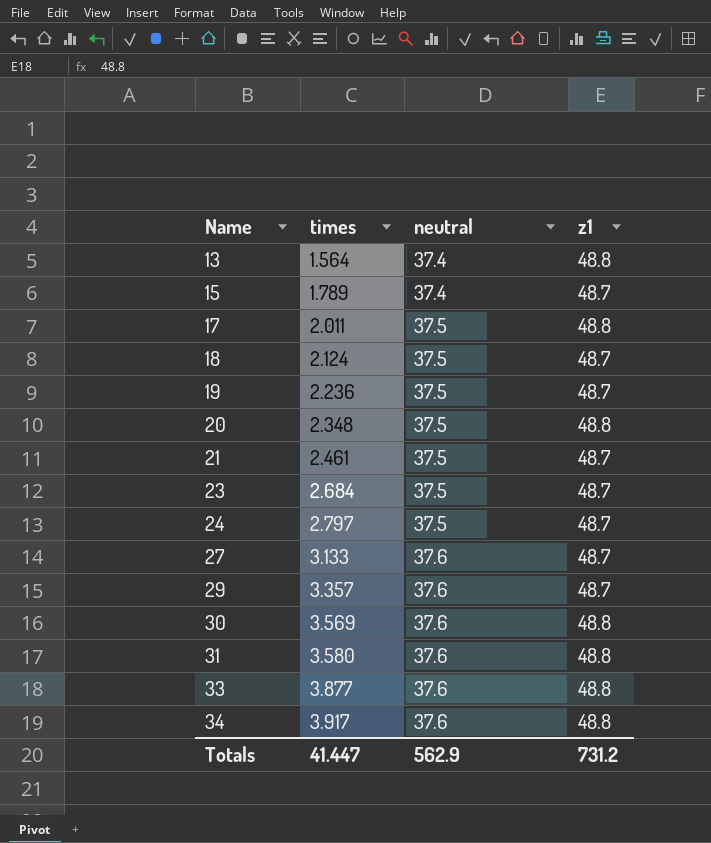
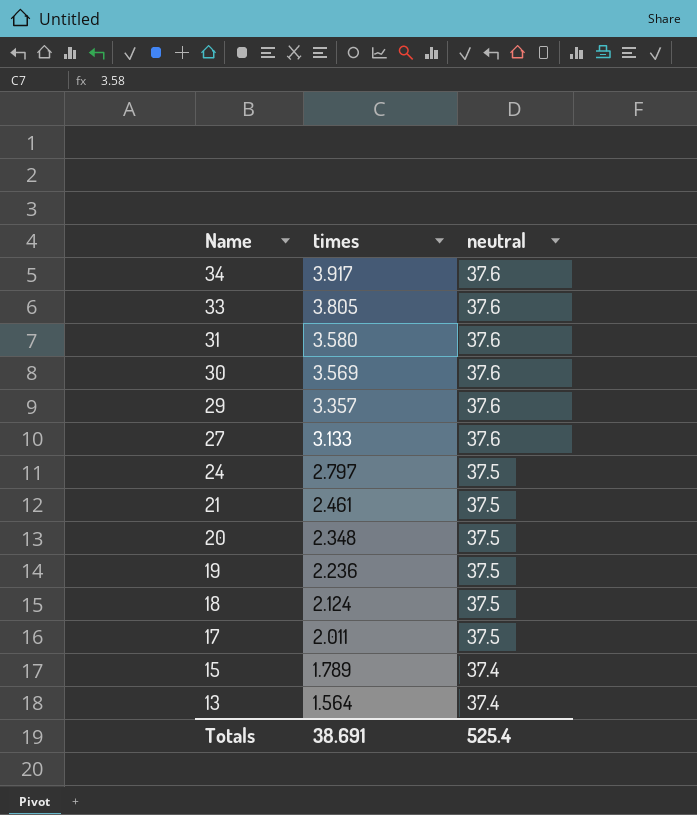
row order: Name ascending -> Name descending
column z1 | position: 4 -> none
row 23: 2.684 | 37.5 | 48.7 -> none
33 | times: 3.877 -> 3.805
Totals | times: 41.447 -> 38.691
Totals | neutral: 562.9 -> 525.4

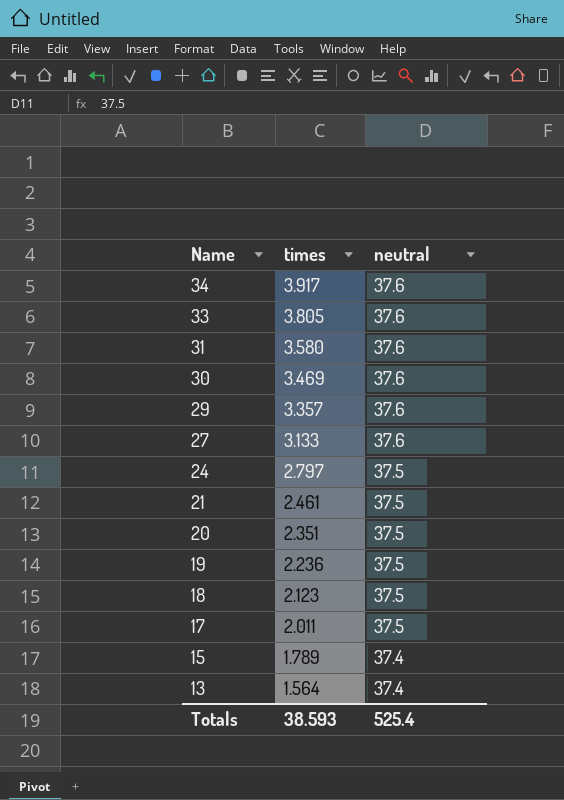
30 | times: 3.569 -> 3.469
20 | times: 2.348 -> 2.351
18 | times: 2.124 -> 2.123
Totals | times: 38.691 -> 38.593

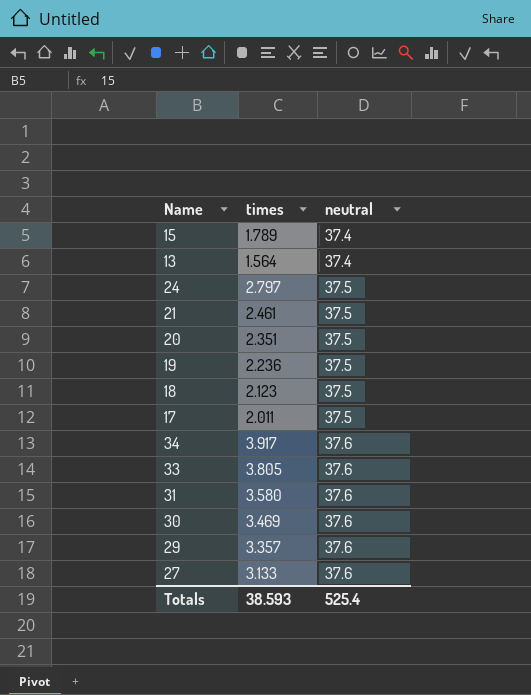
row order: Name descending -> neutral ascending

